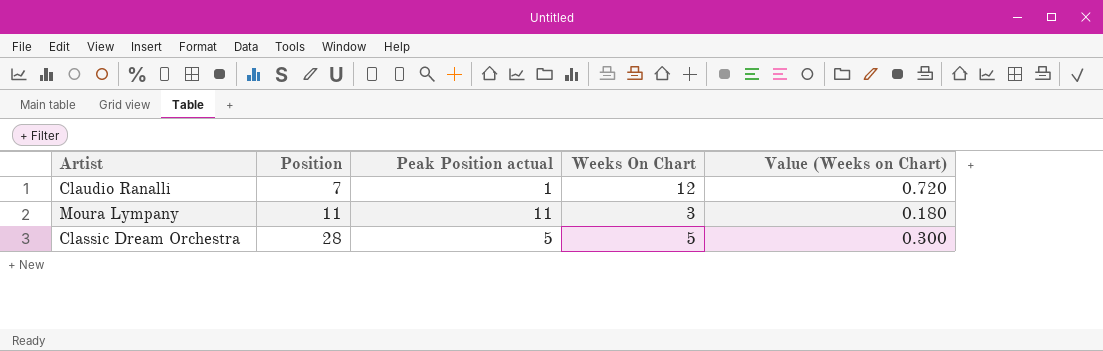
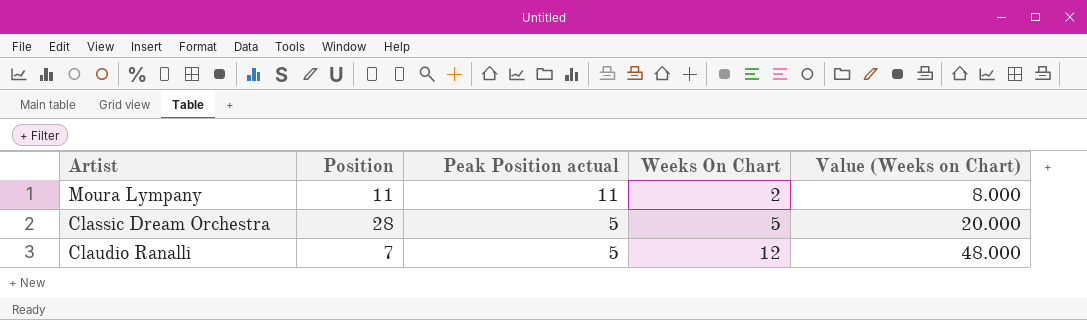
row order: Position ascending -> Peak Position actual descending
column Value (Weeks on Chart) | formula: [Weeks On Chart] * 0.06 -> [Weeks On Chart] * 4
Moura Lympany | Weeks On Chart: 3 -> 2
Claudio Ranalli | Peak Position actual: 1 -> 5

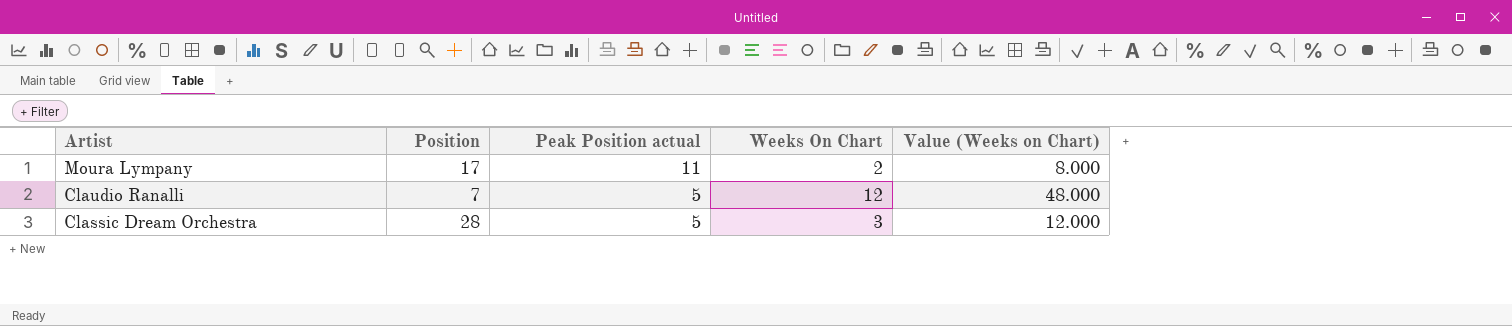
row order: Peak Position actual descending -> Artist descending
Moura Lympany | Position: 11 -> 17
Classic Dream Orchestra | Weeks On Chart: 5 -> 3
Classic Dream Orchestra | Value (Weeks on Chart): 20.000 -> 12.000

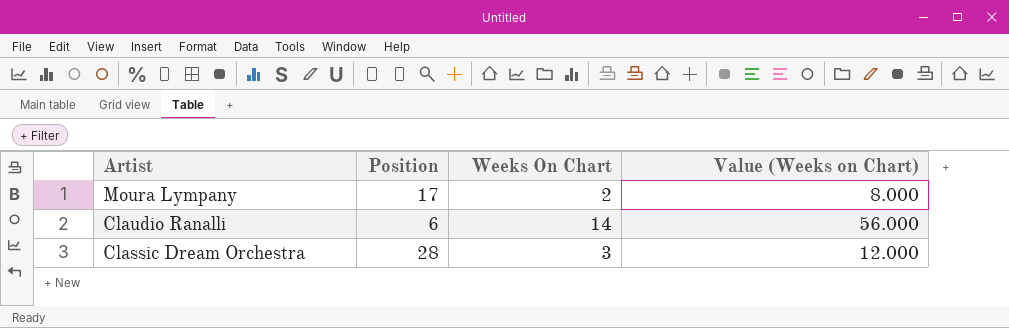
column Peak Position actual | position: 3 -> none
Claudio Ranalli | Position: 7 -> 6
Claudio Ranalli | Weeks On Chart: 12 -> 14
Claudio Ranalli | Value (Weeks on Chart): 48.000 -> 56.000

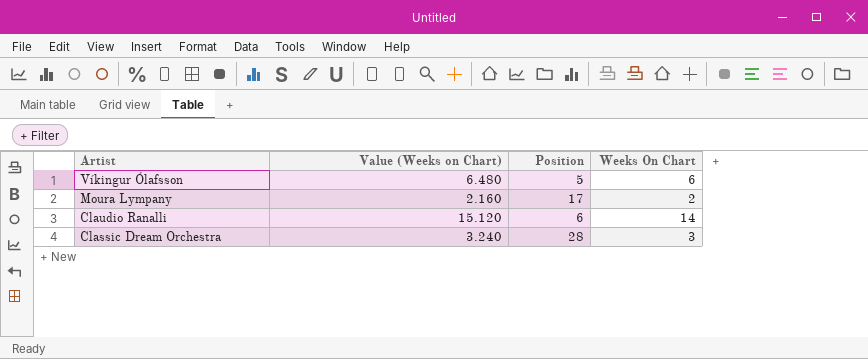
column Value (Weeks on Chart) | formula: [Weeks On Chart] * 4 -> [Weeks On Chart] * 1.08
column Value (Weeks on Chart) | position: 4 -> 2
row Víkingur Ólafsson: none -> 6.480 | 5 | 6

